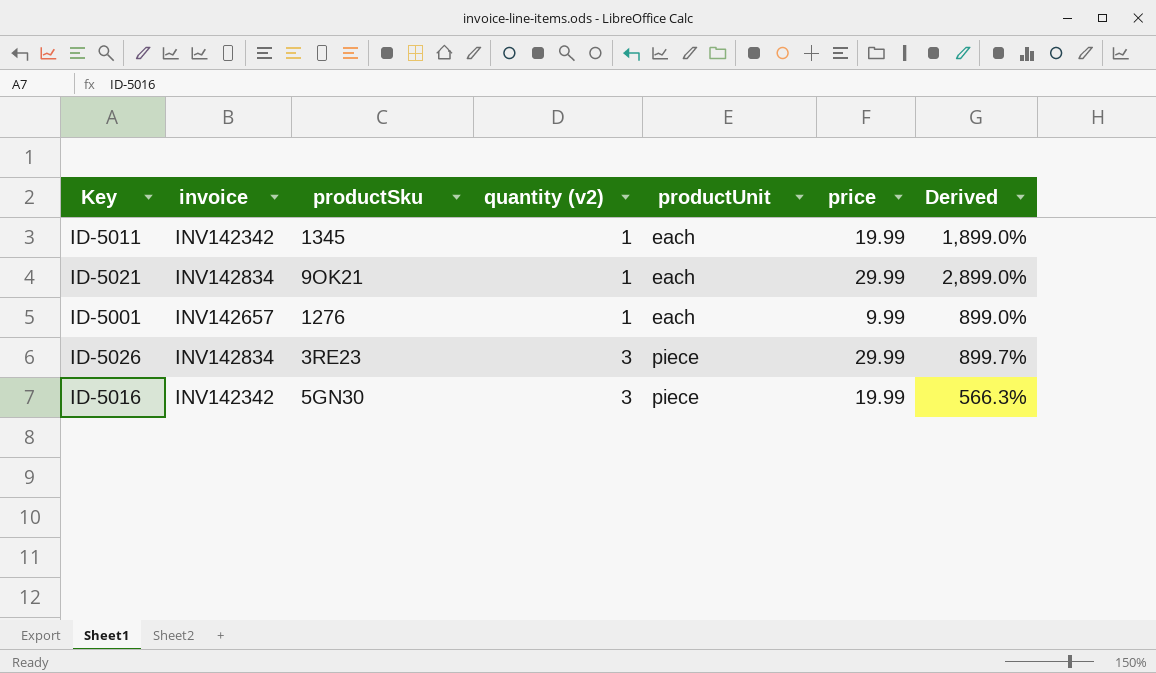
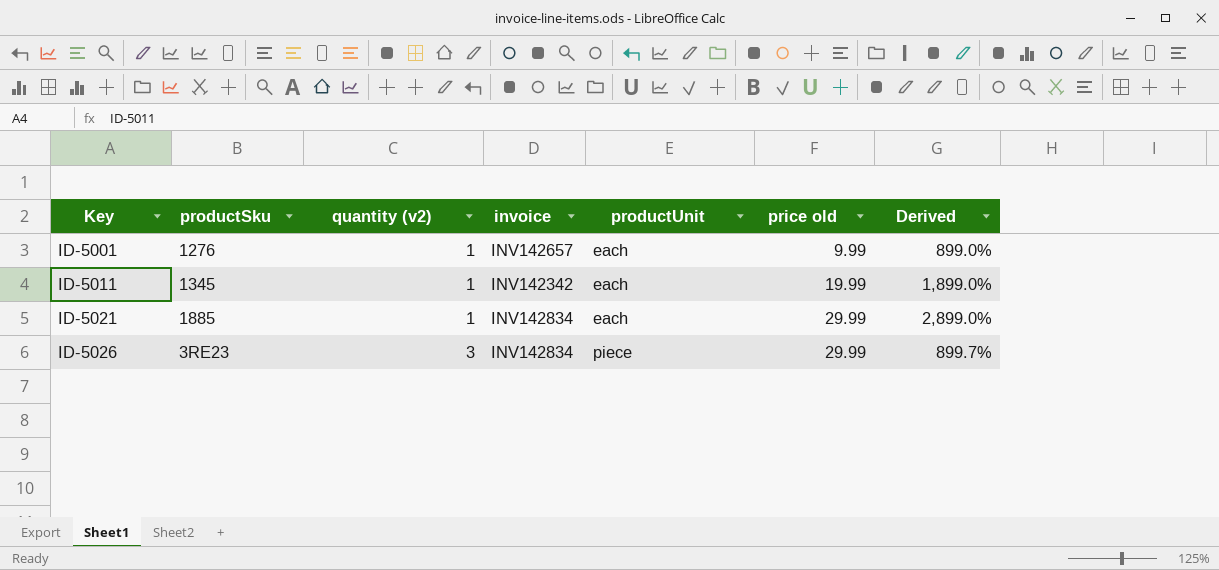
row order: quantity (v2) ascending -> Key ascending
column invoice | position: 2 -> 4
column name: price -> price old
row ID-5016: INV142342 | 5GN30 | 3 | piece | 19.99 | 566.3% -> none
ID-5021 | productSku: 9OK21 -> 1885

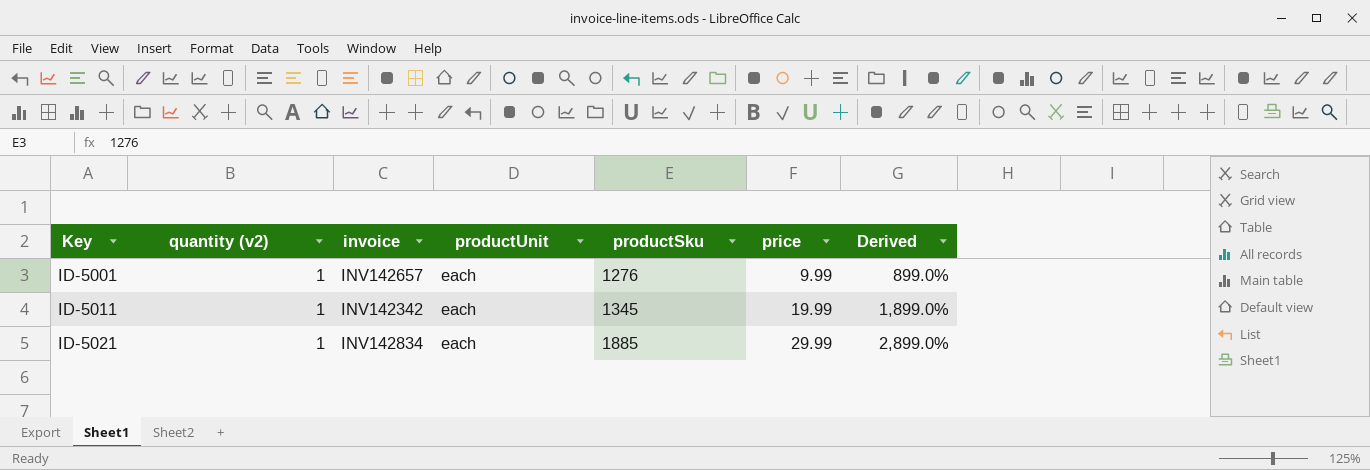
column productSku | position: 2 -> 5
column name: price old -> price
row ID-5026: 3RE23 | 3 | INV142834 | piece | 29.99 | 899.7% -> none

